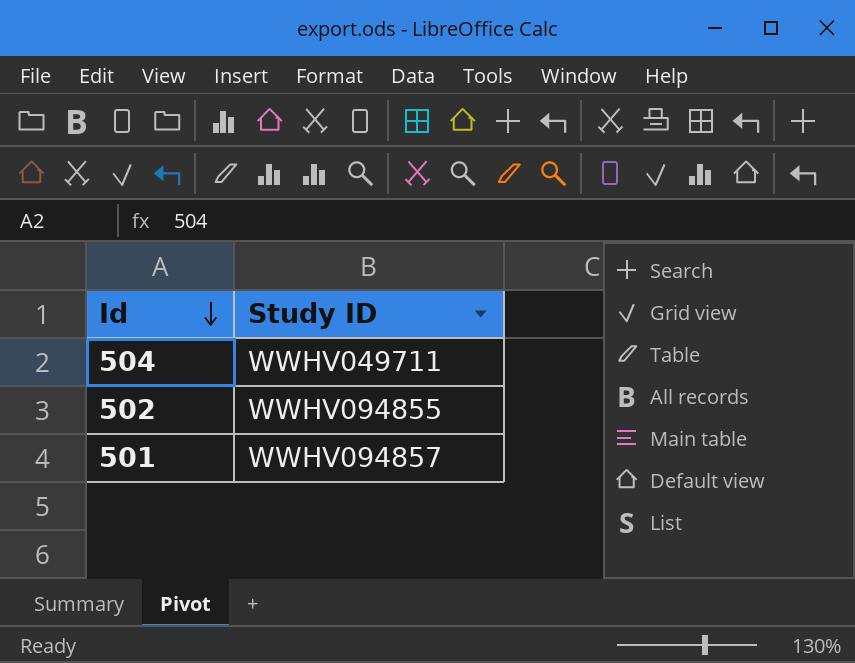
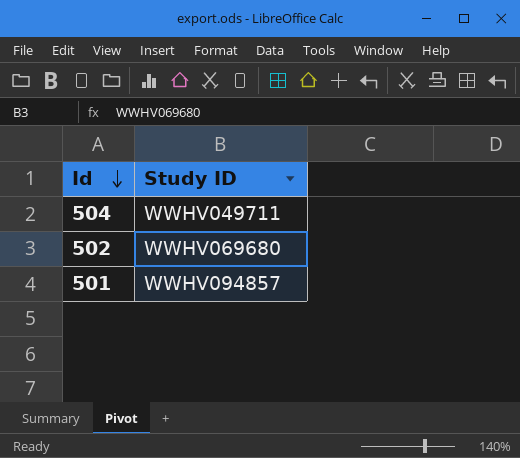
502 | Study ID: WWHV094855 -> WWHV069680

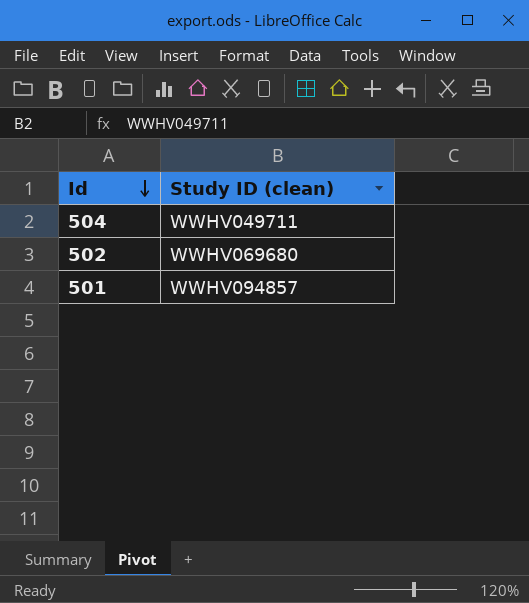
column name: Study ID -> Study ID (clean)

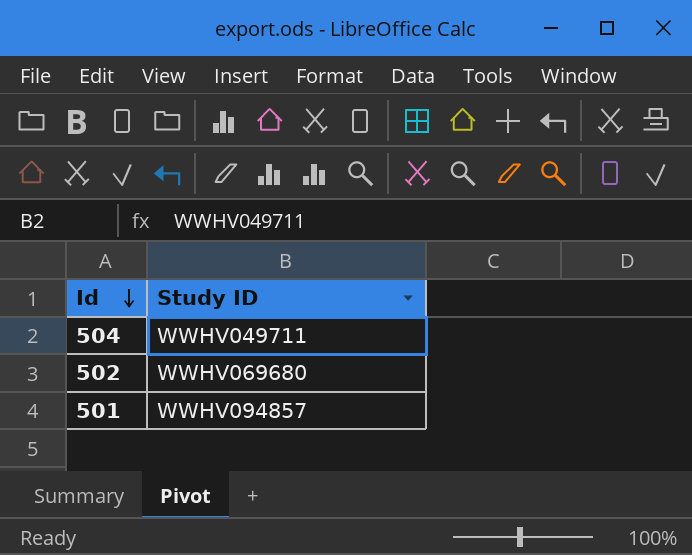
column name: Study ID (clean) -> Study ID

